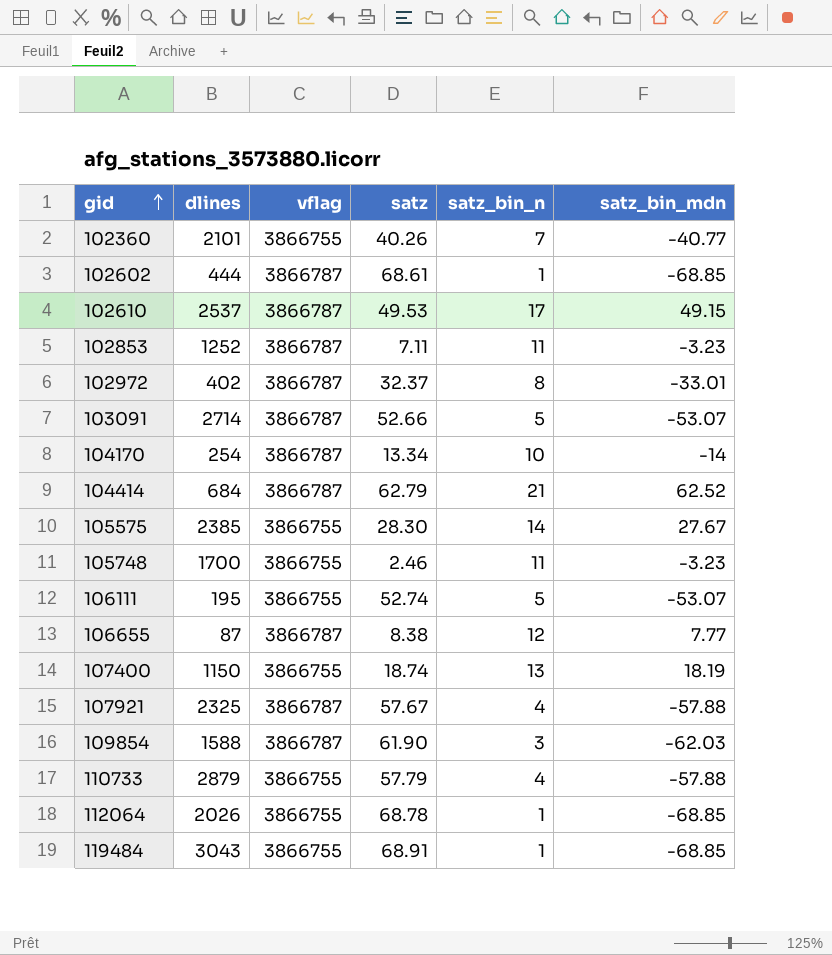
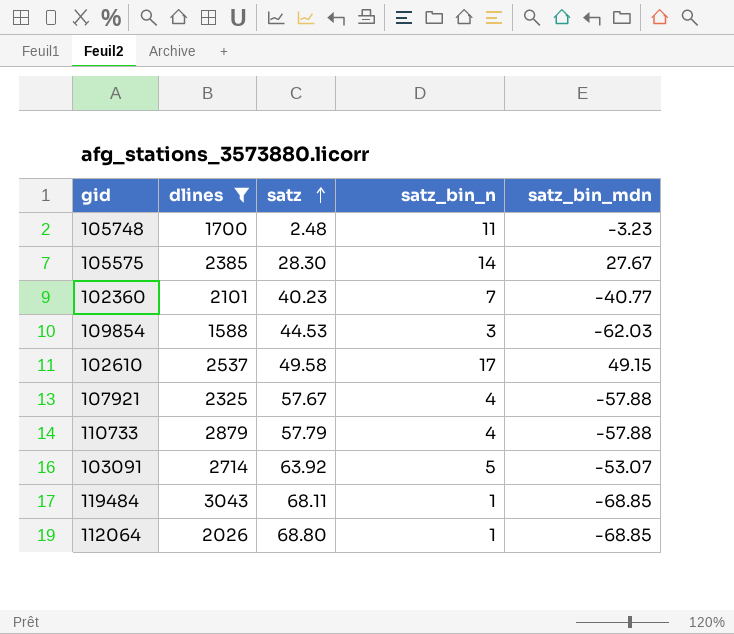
filter: none -> dlines >= 1588
row order: gid ascending -> satz ascending
column vflag | position: 3 -> none
105748 | satz: 2.46 -> 2.48
102360 | satz: 40.26 -> 40.23
109854 | satz: 61.90 -> 44.53
102610 | satz: 49.53 -> 49.58
103091 | satz: 52.66 -> 63.92
119484 | satz: 68.91 -> 68.11
112064 | satz: 68.78 -> 68.80

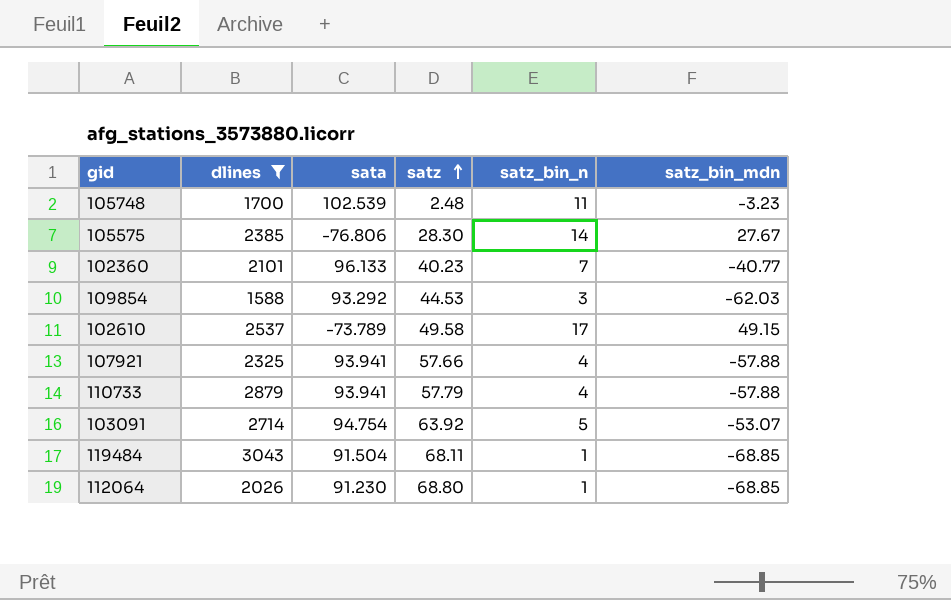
column sata | position: none -> 3
107921 | satz: 57.67 -> 57.66

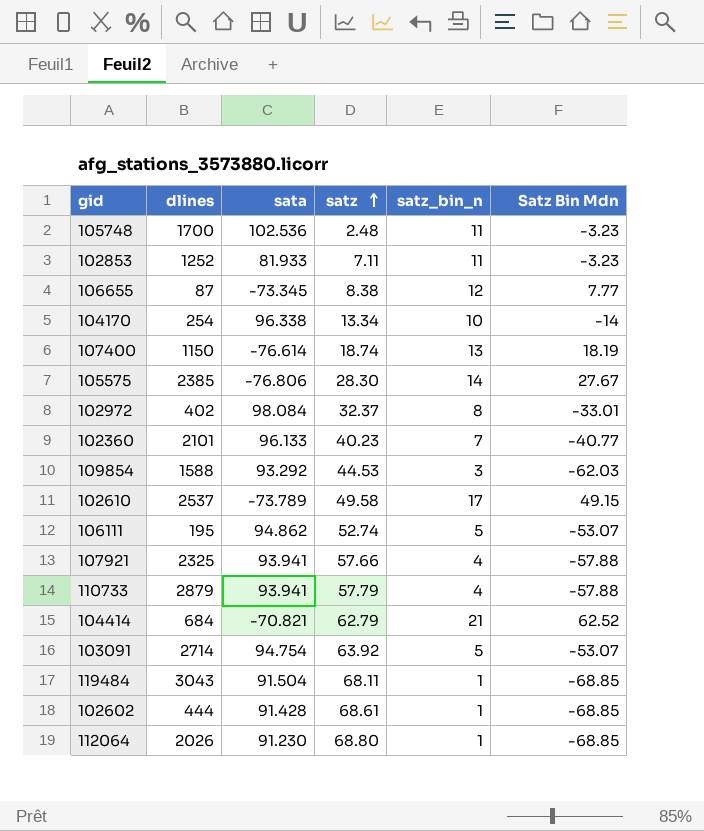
filter: dlines >= 1588 -> none
column name: satz_bin_mdn -> Satz Bin Mdn
105748 | sata: 102.539 -> 102.536

